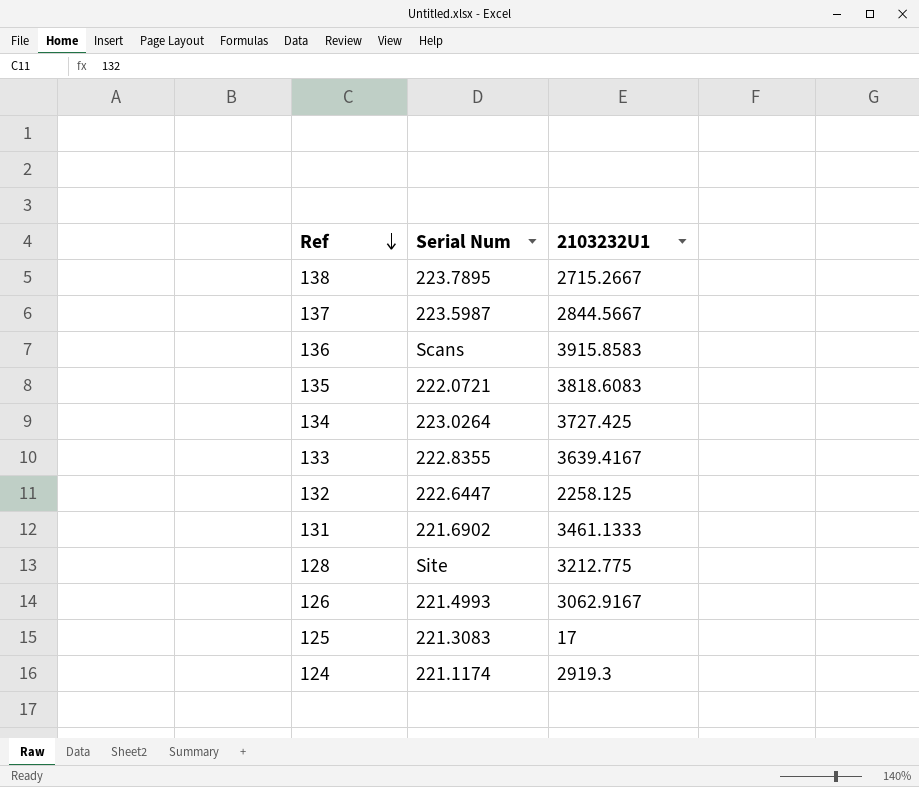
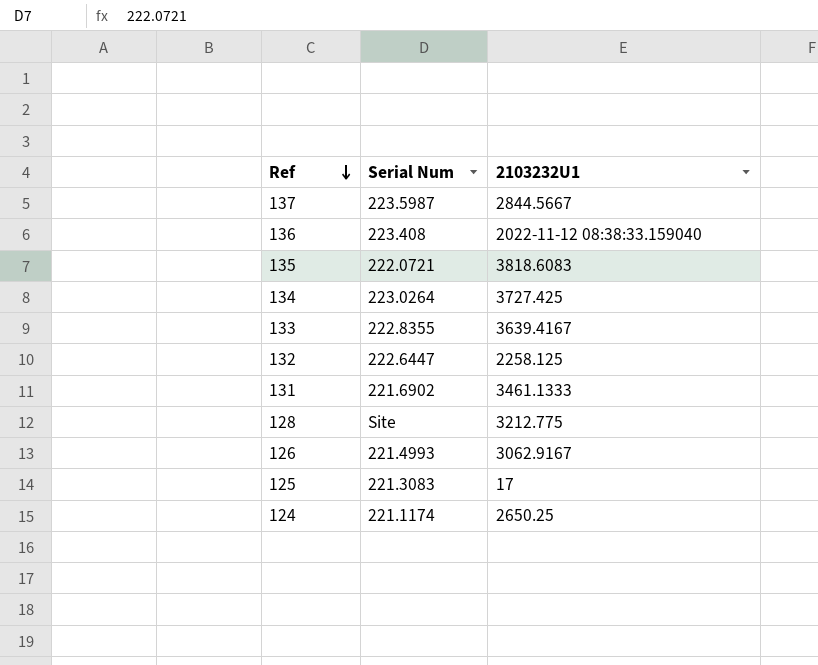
row 138: 223.7895 | 2715.2667 -> none
136 | Serial Num: Scans -> 223.408
136 | 2103232U1: 3915.8583 -> 2022-11-12 08:38:33.159040
124 | 2103232U1: 2919.3 -> 2650.25

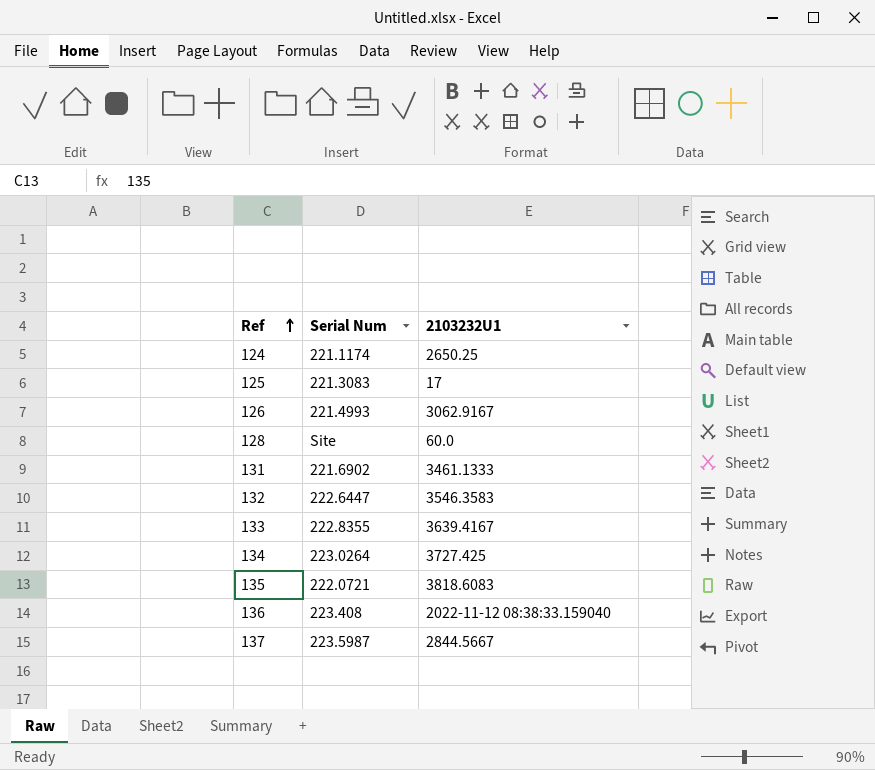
row order: Ref descending -> Ref ascending
128 | 2103232U1: 3212.775 -> 60.0
132 | 2103232U1: 2258.125 -> 3546.3583

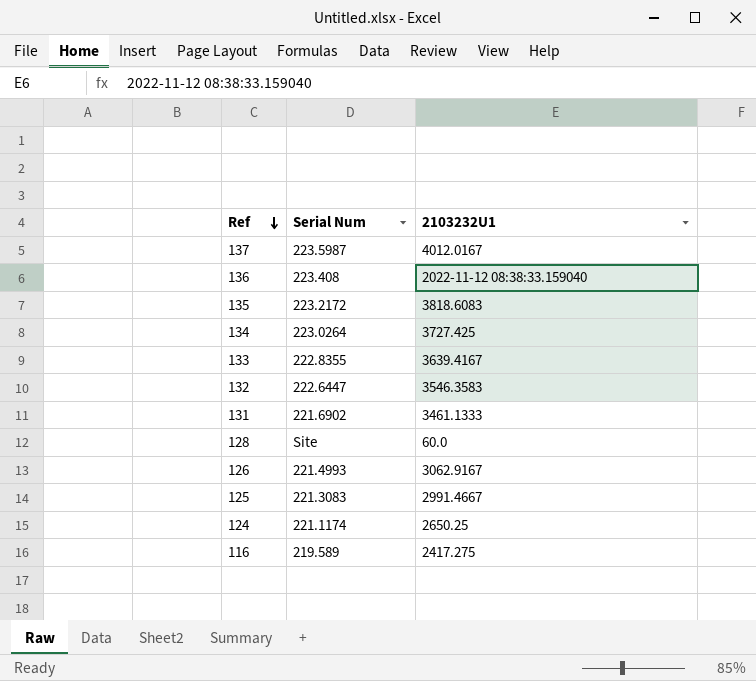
row order: Ref ascending -> Ref descending
137 | 2103232U1: 2844.5667 -> 4012.0167
135 | Serial Num: 222.0721 -> 223.2172
125 | 2103232U1: 17 -> 2991.4667
row 116: none -> 219.589 | 2417.275

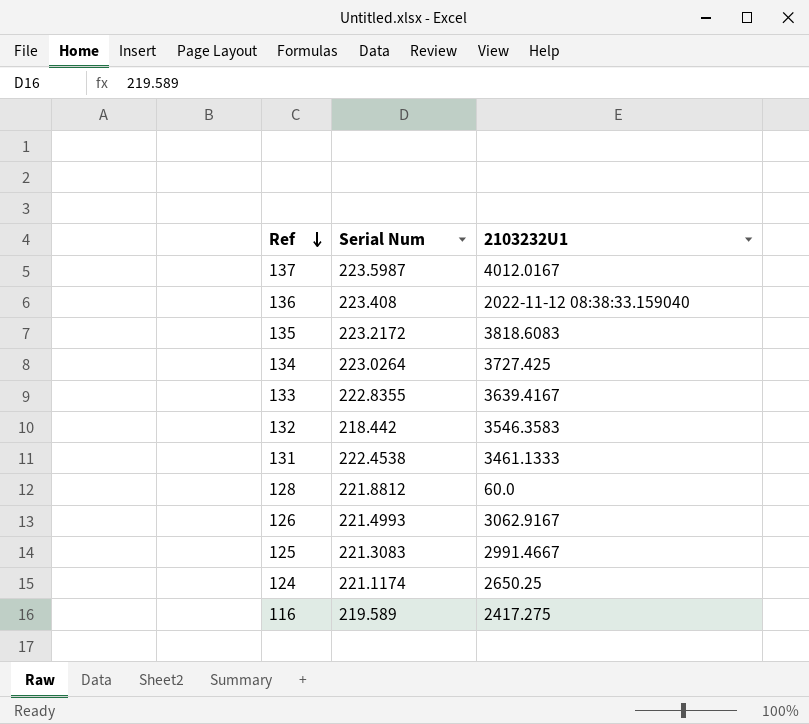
132 | Serial Num: 222.6447 -> 218.442
131 | Serial Num: 221.6902 -> 222.4538
128 | Serial Num: Site -> 221.8812

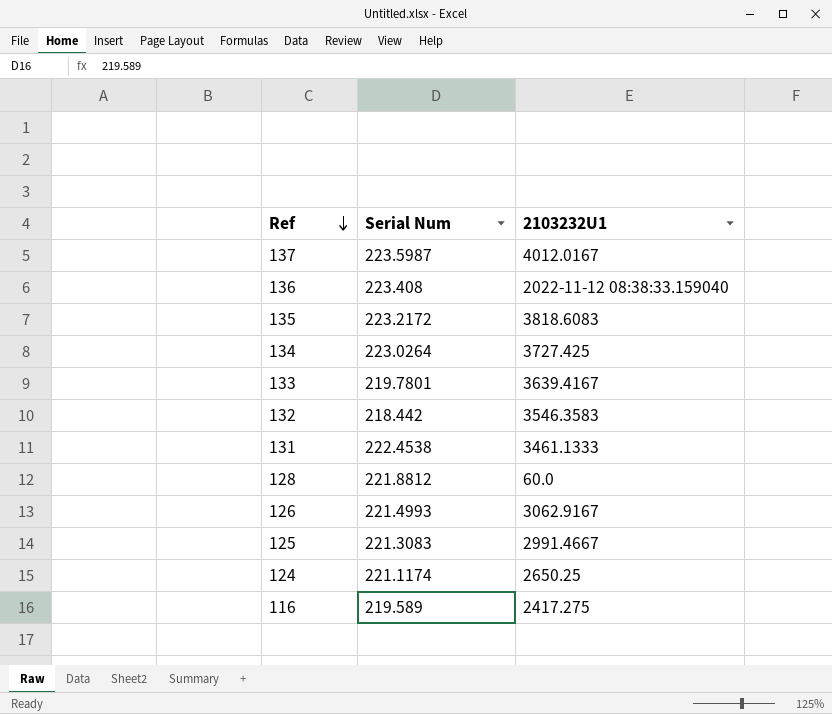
133 | Serial Num: 222.8355 -> 219.7801

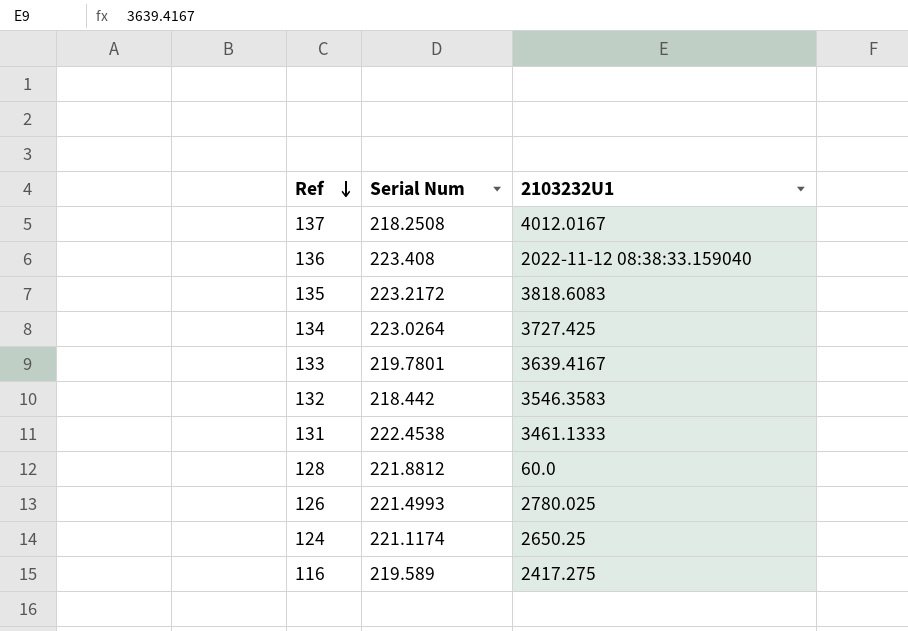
row 125: 221.3083 | 2991.4667 -> none
137 | Serial Num: 223.5987 -> 218.2508
126 | 2103232U1: 3062.9167 -> 2780.025

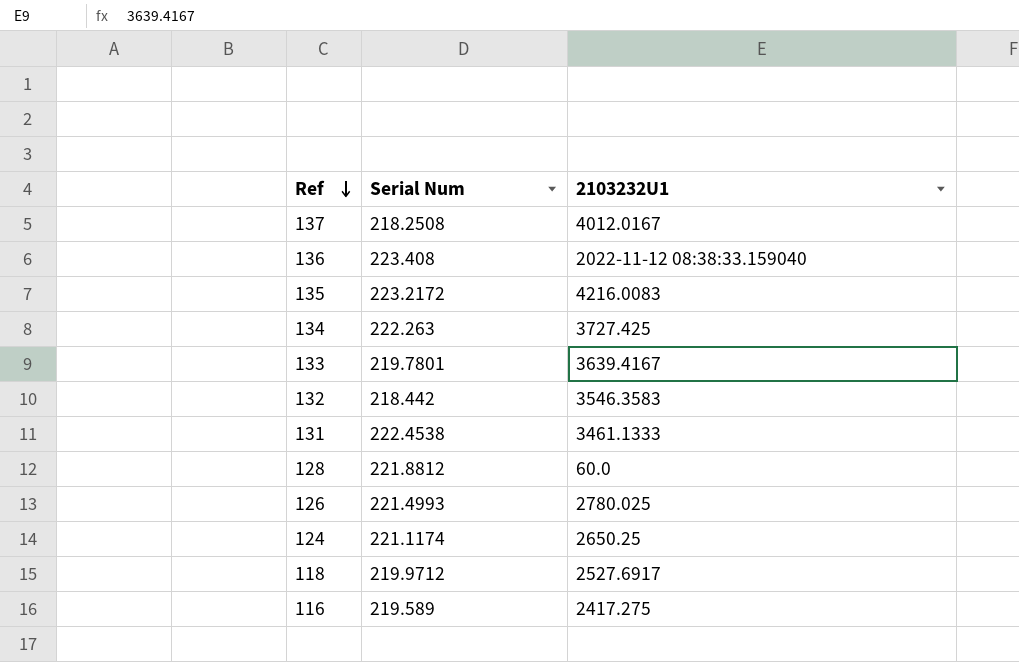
135 | 2103232U1: 3818.6083 -> 4216.0083
134 | Serial Num: 223.0264 -> 222.263
row 118: none -> 219.9712 | 2527.6917

